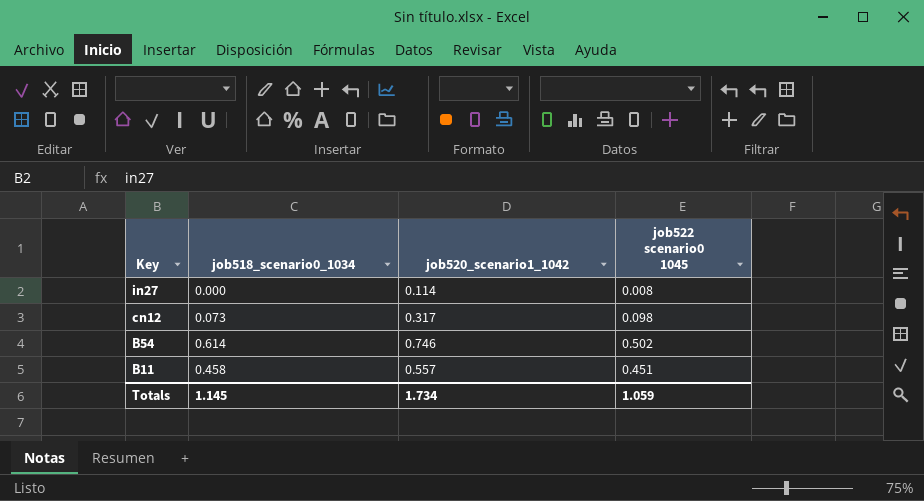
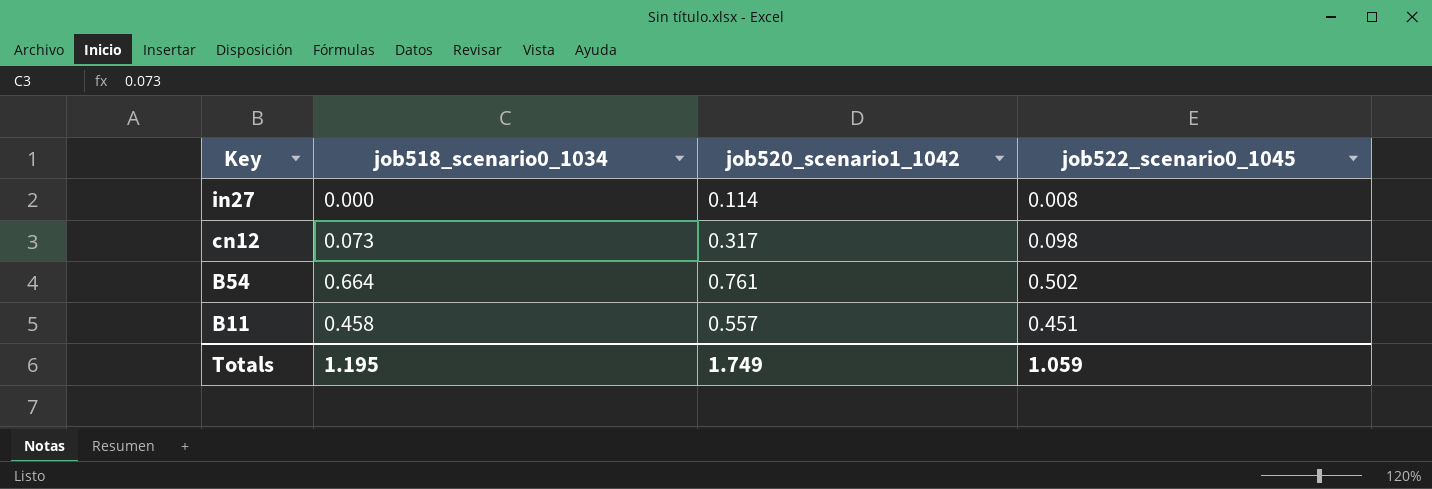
column name: job522 scenario0 1045 -> job522_scenario0_1045
B54 | job518_scenario0_1034: 0.614 -> 0.664
B54 | job520_scenario1_1042: 0.746 -> 0.761
Totals | job518_scenario0_1034: 1.145 -> 1.195
Totals | job520_scenario1_1042: 1.734 -> 1.749

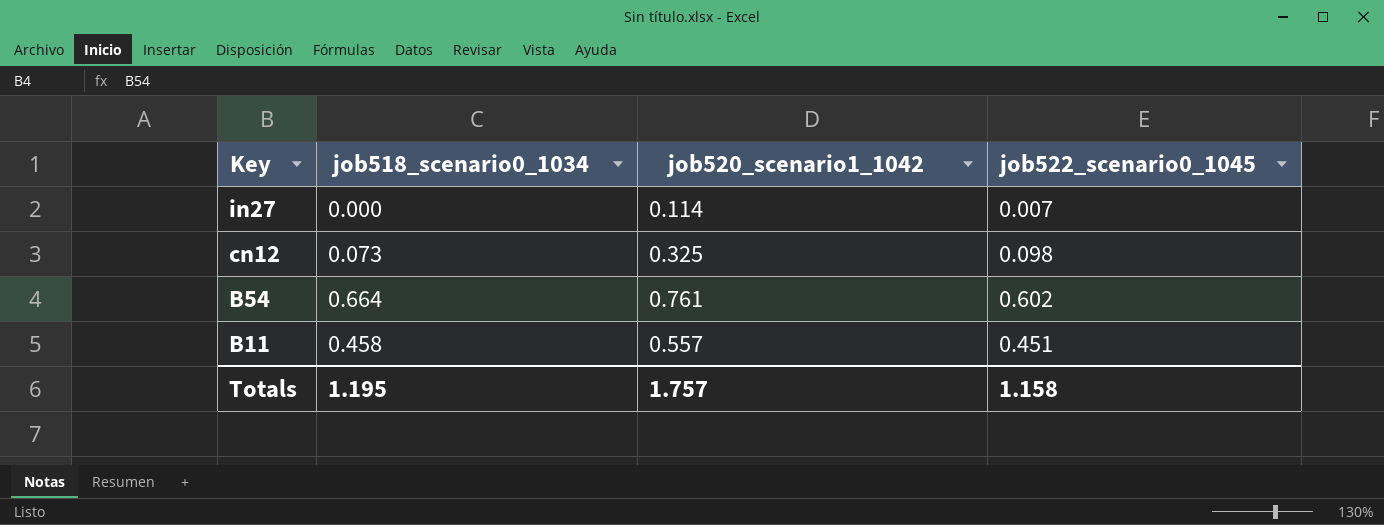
in27 | job522_scenario0_1045: 0.008 -> 0.007
cn12 | job520_scenario1_1042: 0.317 -> 0.325
B54 | job522_scenario0_1045: 0.502 -> 0.602
Totals | job520_scenario1_1042: 1.749 -> 1.757
Totals | job522_scenario0_1045: 1.059 -> 1.158

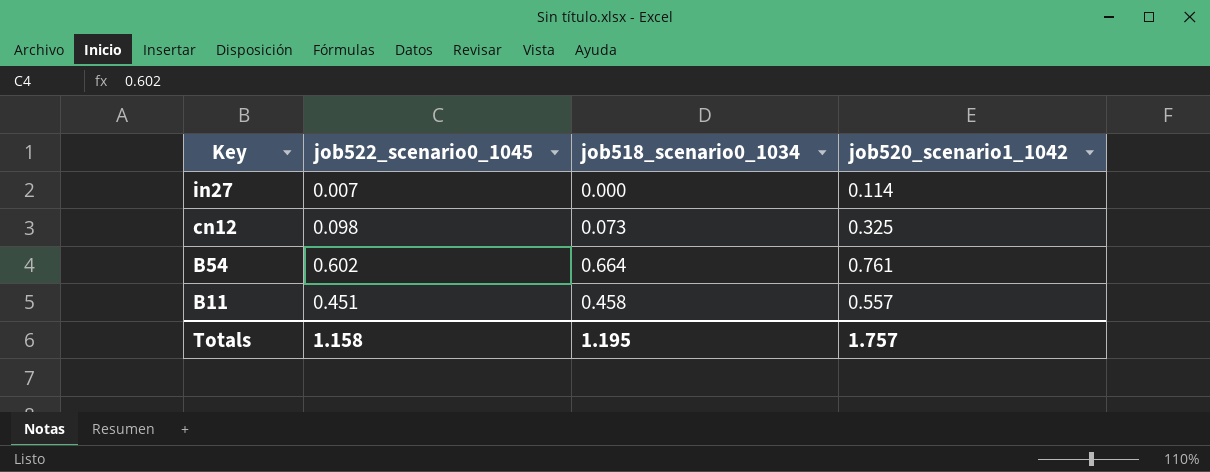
column job522_scenario0_1045 | position: 4 -> 2

